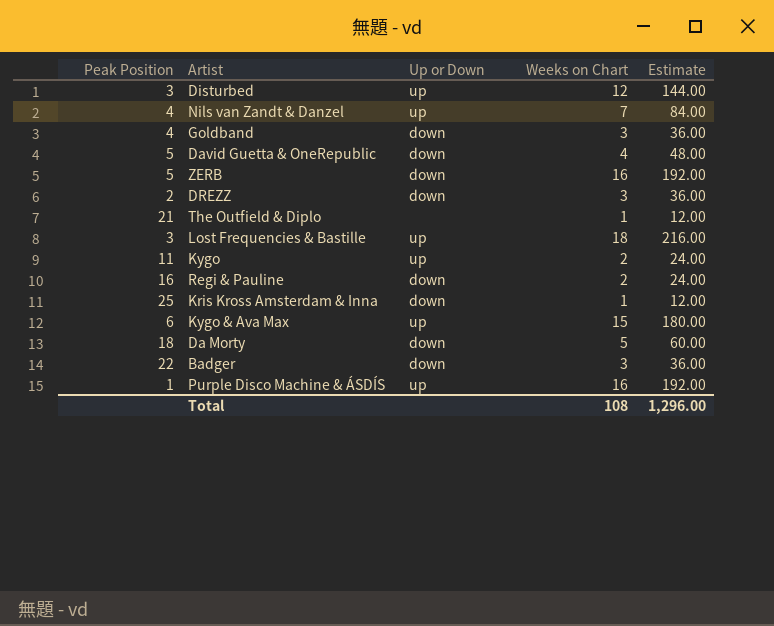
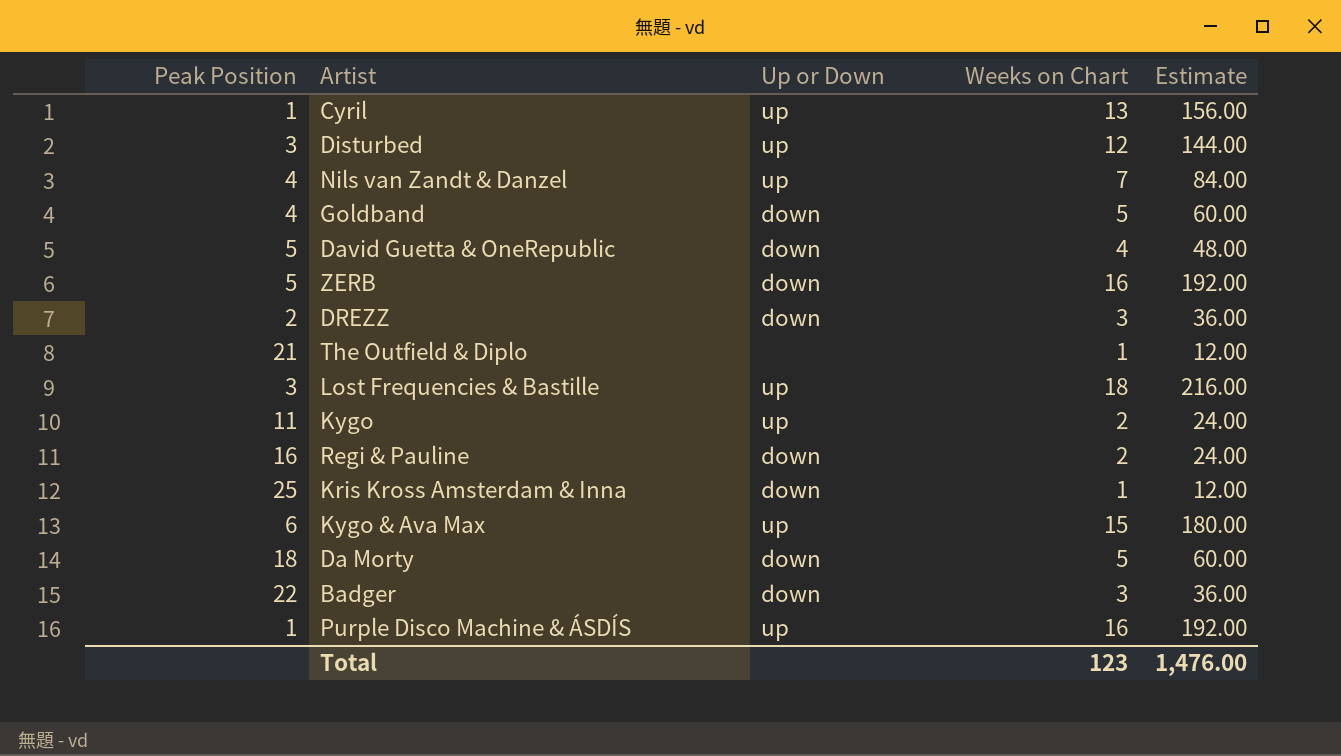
row Cyril: none -> 1 | up | 13 | 156.00
Goldband | Weeks on Chart: 3 -> 5
Goldband | Estimate: 36.00 -> 60.00
Total | Weeks on Chart: 108 -> 123
Total | Estimate: 1,296.00 -> 1,476.00

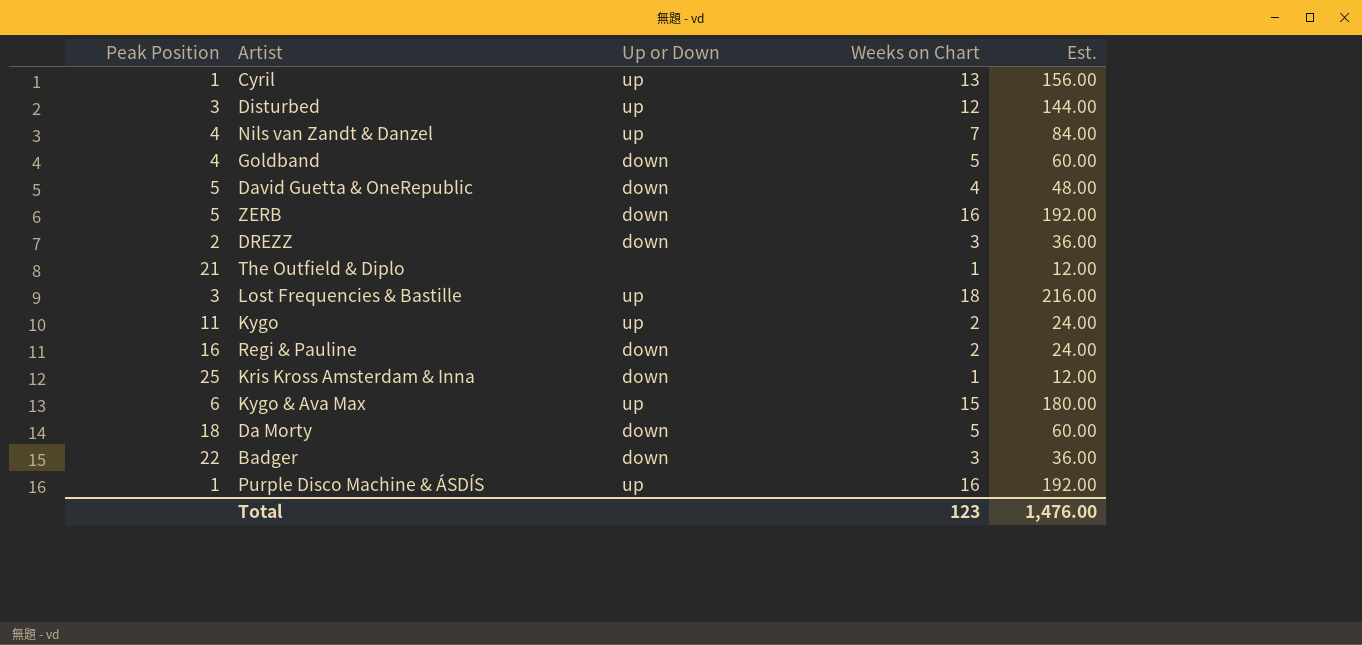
column name: Estimate -> Est.

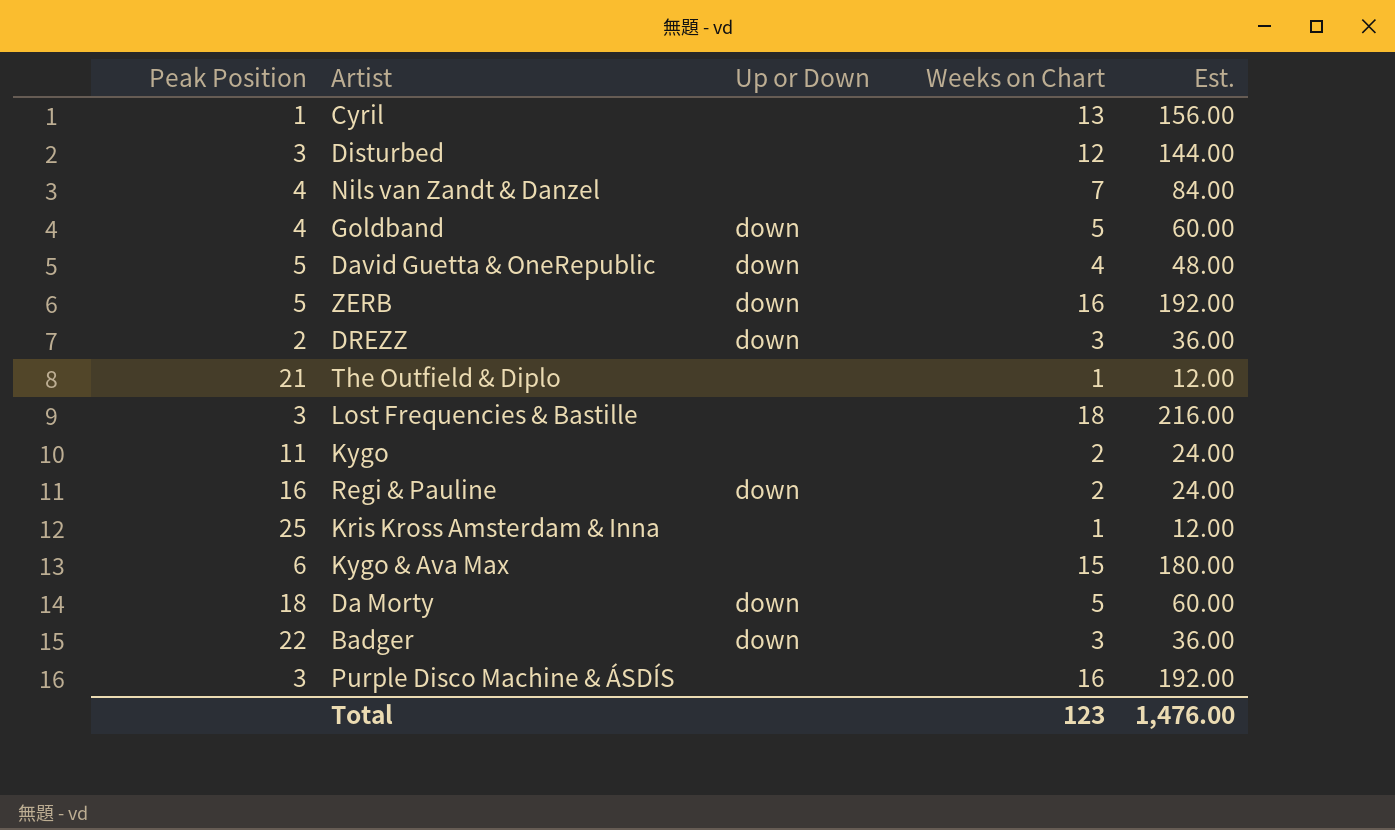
Cyril | Up or Down: up -> none
Disturbed | Up or Down: up -> none
Nils van Zandt & Danzel | Up or Down: up -> none
Lost Frequencies & Bastille | Up or Down: up -> none
Kygo | Up or Down: up -> none
Kris Kross Amsterdam & Inna | Up or Down: down -> none
Kygo & Ava Max | Up or Down: up -> none
Purple Disco Machine & ÁSDÍS | Peak Position: 1 -> 3
Purple Disco Machine & ÁSDÍS | Up or Down: up -> none

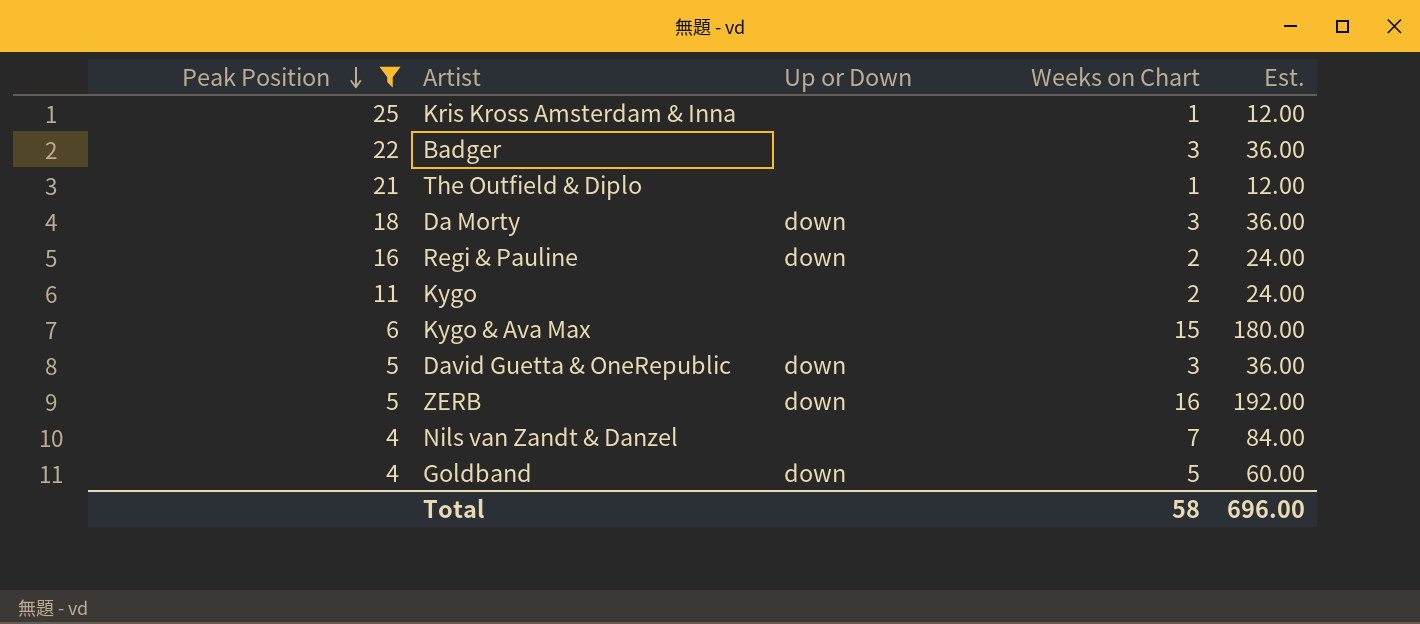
filter: none -> Peak Position >= 4
row order: none -> Peak Position descending
Badger | Up or Down: down -> none
Da Morty | Weeks on Chart: 5 -> 3
Da Morty | Est.: 60.00 -> 36.00
David Guetta & OneRepublic | Weeks on Chart: 4 -> 3
David Guetta & OneRepublic | Est.: 48.00 -> 36.00
Total | Weeks on Chart: 123 -> 58
Total | Est.: 1,476.00 -> 696.00

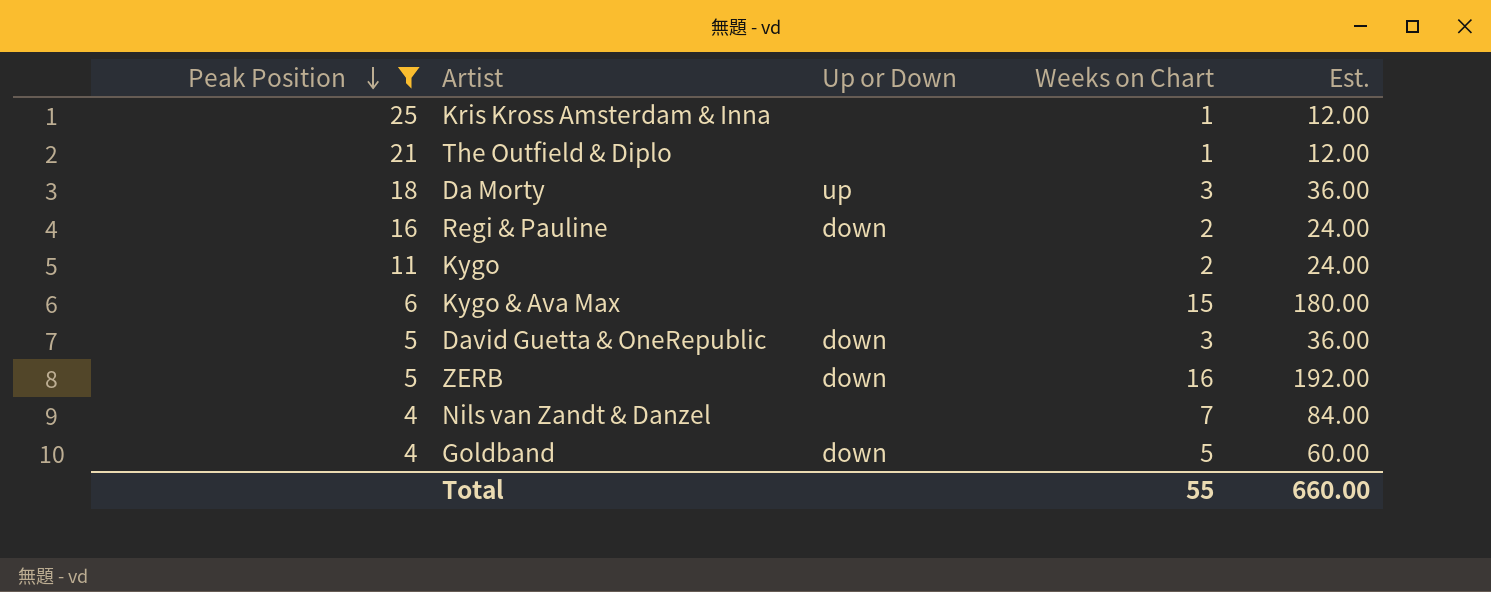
row Badger: 22 | none | 3 | 36.00 -> none
Da Morty | Up or Down: down -> up
Total | Weeks on Chart: 58 -> 55
Total | Est.: 696.00 -> 660.00

